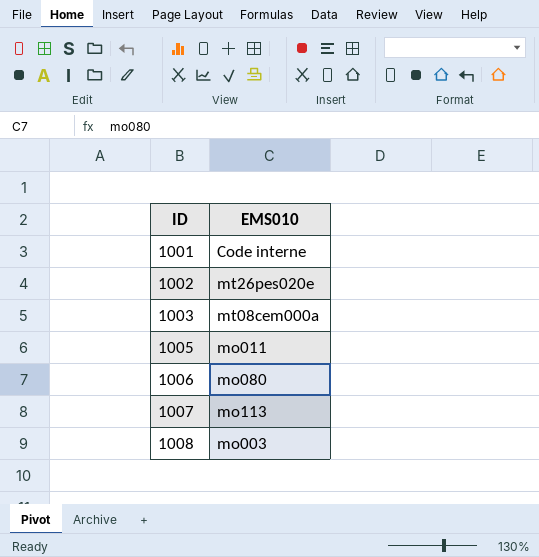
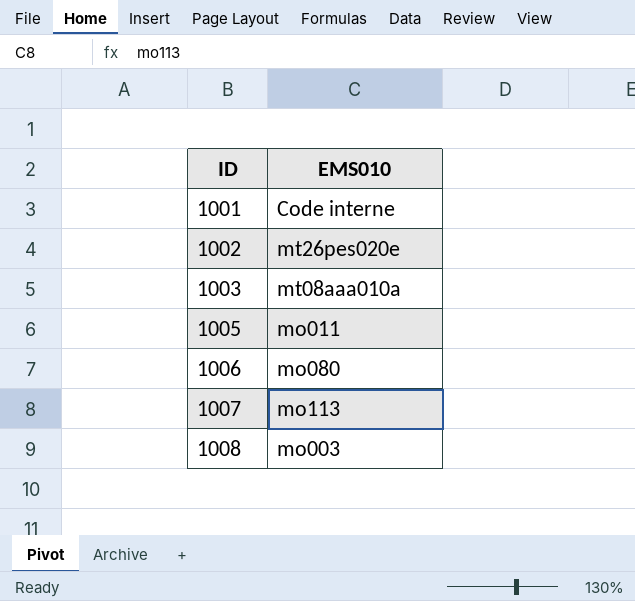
1003 | EMS010: mt08cem000a -> mt08aaa010a

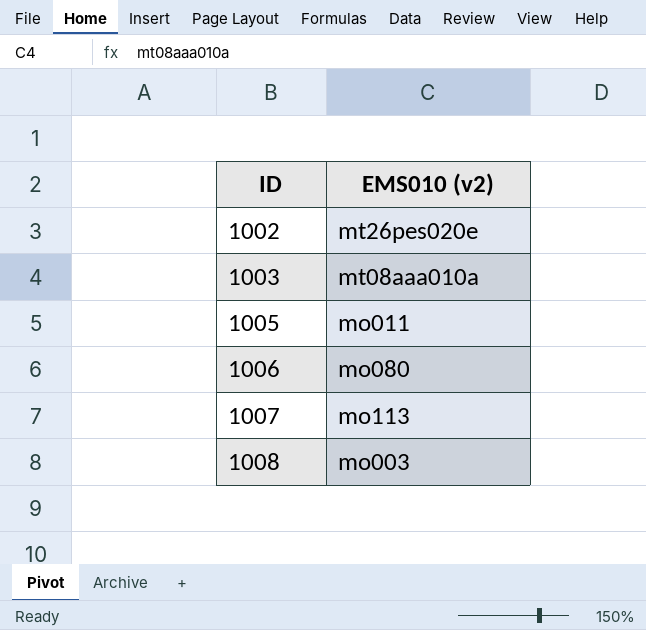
column name: EMS010 -> EMS010 (v2)
row 1001: Code interne -> none

